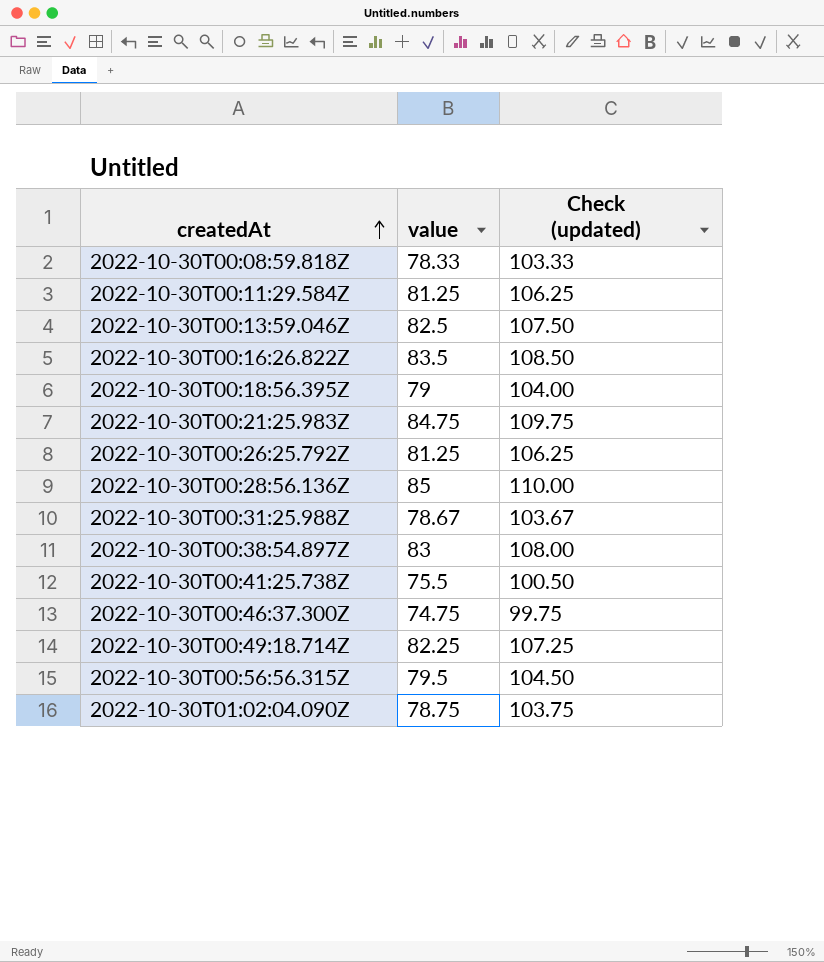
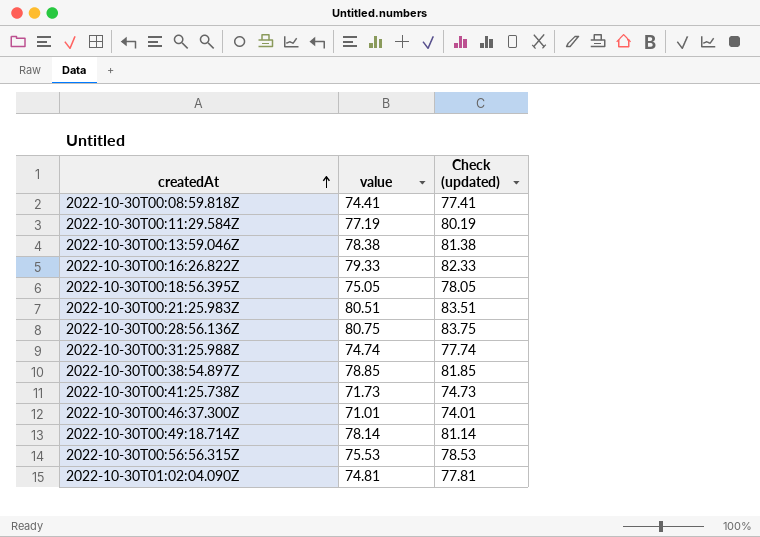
column Check (updated) | formula: [value] + 25 -> [value] + 3
row 2022-10-30T00:26:25.792Z: 81.25 | 106.25 -> none
2022-10-30T00:08:59.818Z | value: 78.33 -> 74.41
2022-10-30T00:11:29.584Z | value: 81.25 -> 77.19
2022-10-30T00:13:59.046Z | value: 82.5 -> 78.38
2022-10-30T00:16:26.822Z | value: 83.5 -> 79.33
2022-10-30T00:18:56.395Z | value: 79 -> 75.05
2022-10-30T00:21:25.983Z | value: 84.75 -> 80.51
2022-10-30T00:28:56.136Z | value: 85 -> 80.75
2022-10-30T00:31:25.988Z | value: 78.67 -> 74.74
2022-10-30T00:38:54.897Z | value: 83 -> 78.85
2022-10-30T00:41:25.738Z | value: 75.5 -> 71.73
2022-10-30T00:46:37.300Z | value: 74.75 -> 71.01
2022-10-30T00:49:18.714Z | value: 82.25 -> 78.14
2022-10-30T00:56:56.315Z | value: 79.5 -> 75.53
2022-10-30T01:02:04.090Z | value: 78.75 -> 74.81

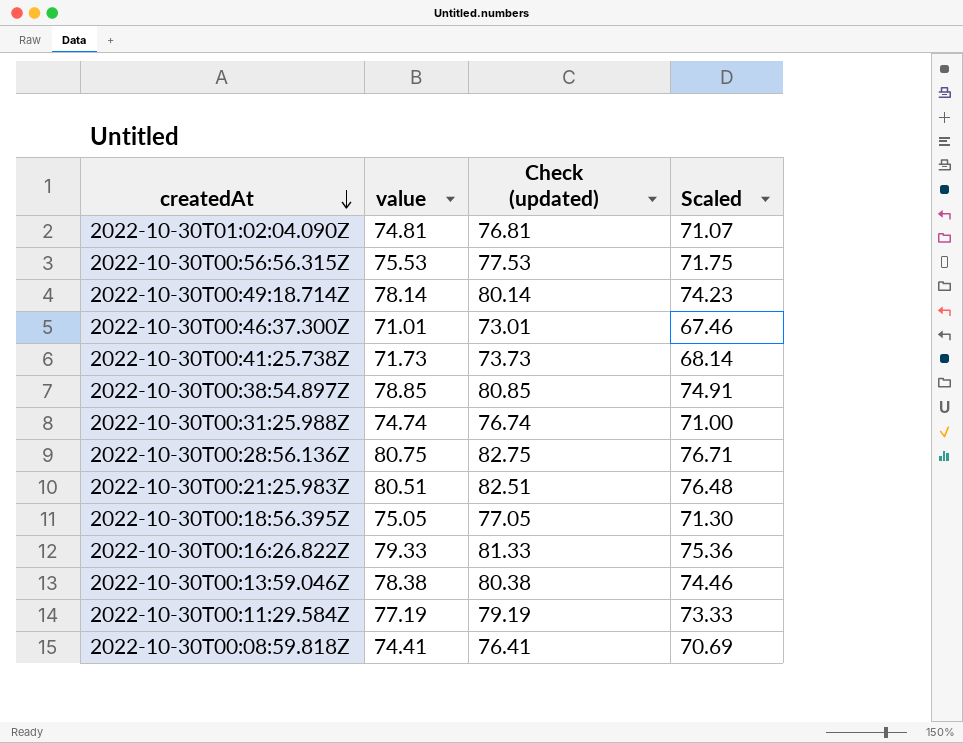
row order: createdAt ascending -> createdAt descending
column Check (updated) | formula: [value] + 3 -> [value] + 2
column Scaled | formula: none -> [value] * 0.95

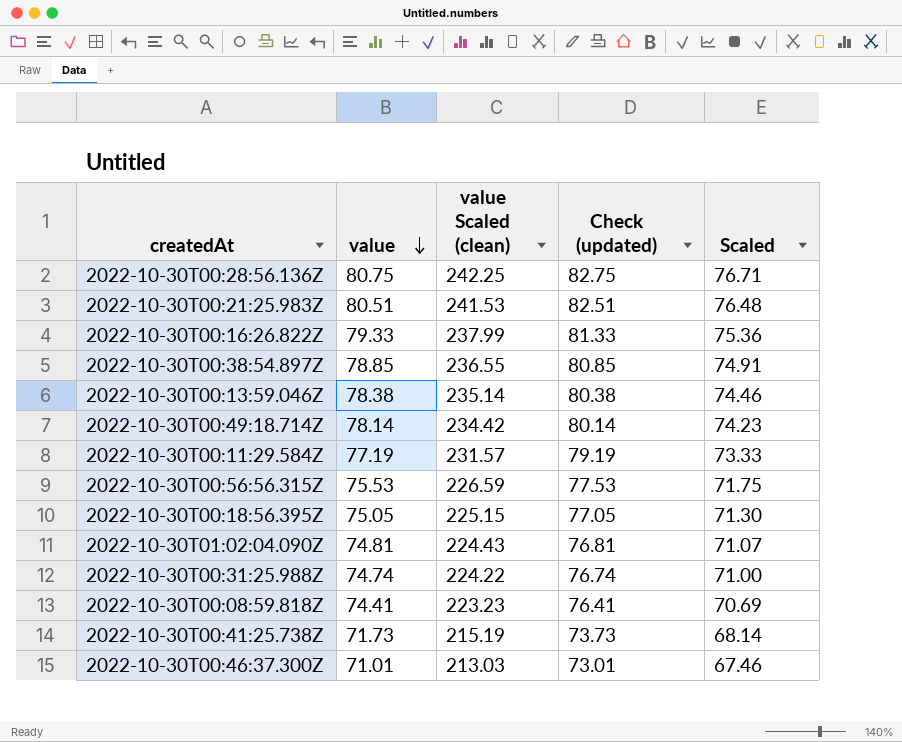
row order: createdAt descending -> value descending
column value Scaled (clean) | formula: none -> [value] * 3

